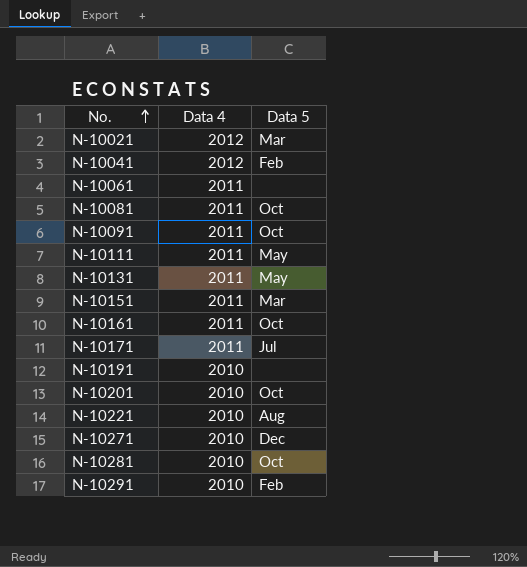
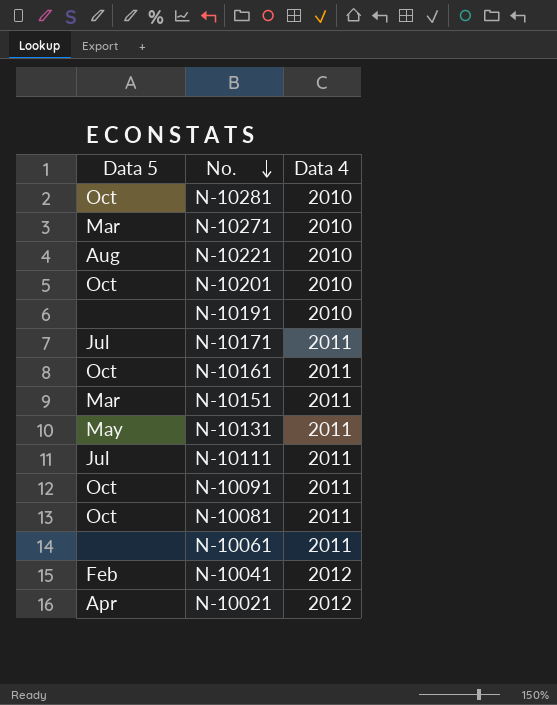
row order: No. ascending -> No. descending
column Data 5 | position: 3 -> 1
row N-10291: 2010 | Feb -> none
N-10271 | Data 5: Dec -> Mar
N-10111 | Data 5: May -> Jul
N-10021 | Data 5: Mar -> Apr

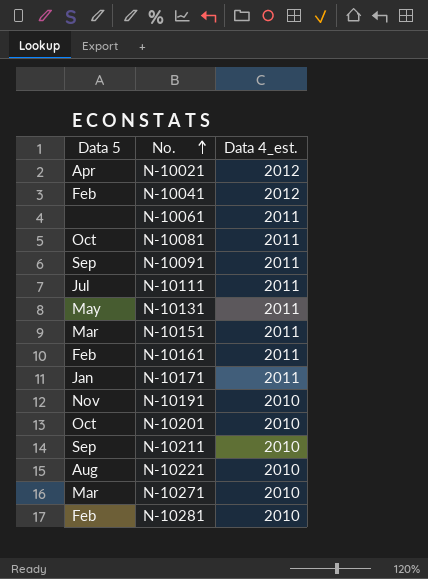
row order: No. descending -> No. ascending
column name: Data 4 -> Data 4_est.
N-10091 | Data 5: Oct -> Sep
N-10161 | Data 5: Oct -> Feb
N-10171 | Data 5: Jul -> Jan
N-10191 | Data 5: none -> Nov
row N-10211: none -> Sep | 2010
N-10281 | Data 5: Oct -> Feb

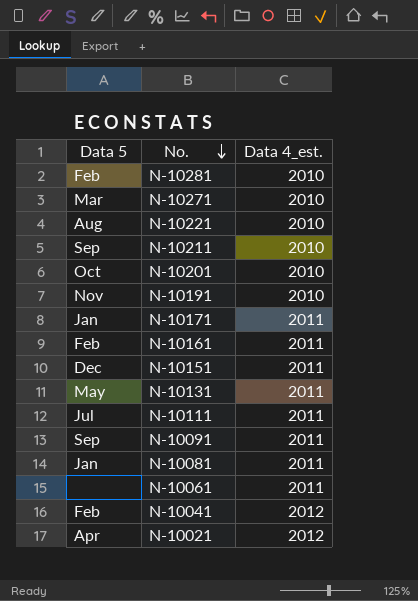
row order: No. ascending -> No. descending
N-10151 | Data 5: Mar -> Dec
N-10081 | Data 5: Oct -> Jan

